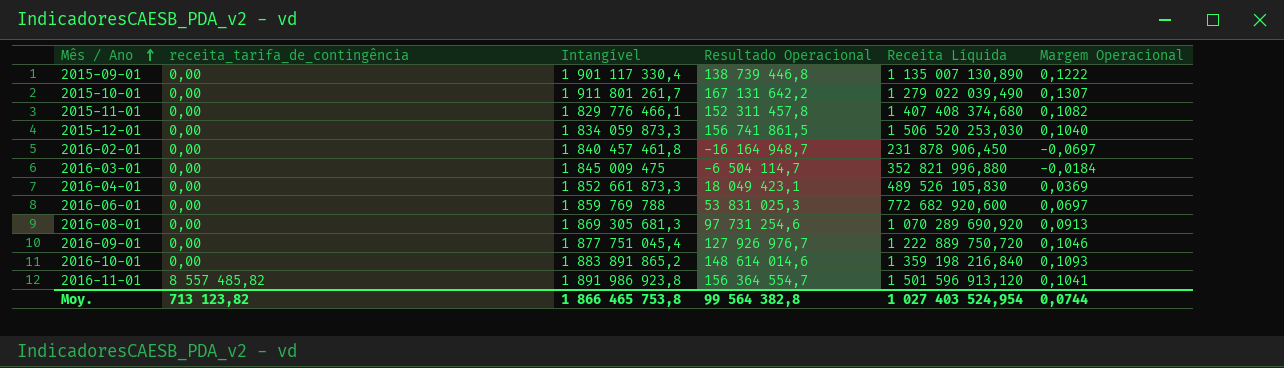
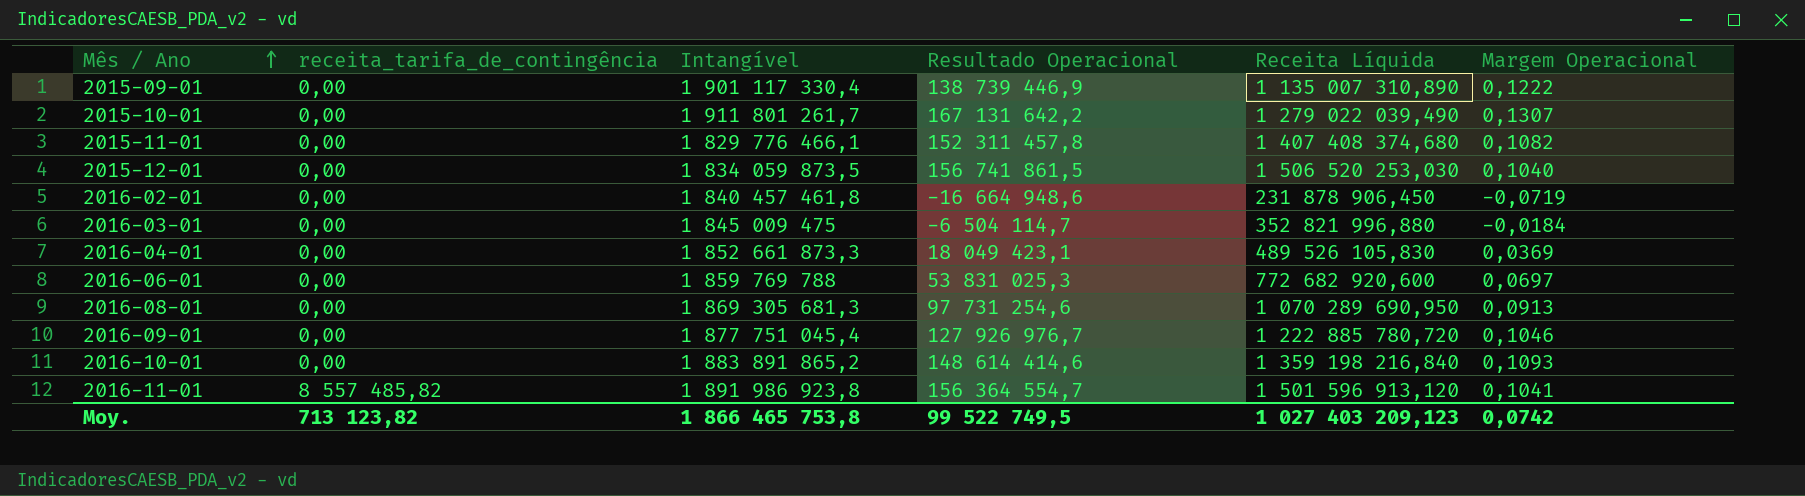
2015-09-01 | Resultado Operacional: 138 739 446,8 -> 138 739 446,9
2015-09-01 | Receita Líquida: 1 135 007 130,890 -> 1 135 007 310,890
2015-12-01 | Intangível: 1 834 059 873,3 -> 1 834 059 873,5
2016-02-01 | Resultado Operacional: -16 164 948,7 -> -16 664 948,6
2016-02-01 | Margem Operacional: -0,0697 -> -0,0719
2016-08-01 | Receita Líquida: 1 070 289 690,920 -> 1 070 289 690,950
2016-09-01 | Receita Líquida: 1 222 889 750,720 -> 1 222 885 780,720
2016-10-01 | Resultado Operacional: 148 614 014,6 -> 148 614 414,6
Moy. | Resultado Operacional: 99 564 382,8 -> 99 522 749,5
Moy. | Receita Líquida: 1 027 403 524,954 -> 1 027 403 209,123
Moy. | Margem Operacional: 0,0744 -> 0,0742

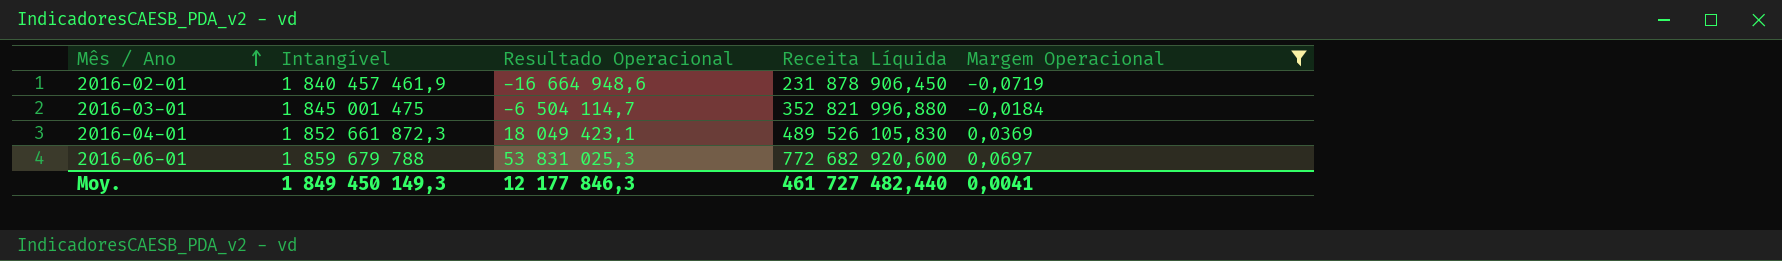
filter: none -> Margem Operacional <= 0,0697
column receita_tarifa_de_contingência | position: 2 -> none
2016-02-01 | Intangível: 1 840 457 461,8 -> 1 840 457 461,9
2016-03-01 | Intangível: 1 845 009 475 -> 1 845 001 475
2016-04-01 | Intangível: 1 852 661 873,3 -> 1 852 661 872,3
2016-06-01 | Intangível: 1 859 769 788 -> 1 859 679 788
Moy. | Intangível: 1 866 465 753,8 -> 1 849 450 149,3
Moy. | Resultado Operacional: 99 522 749,5 -> 12 177 846,3
Moy. | Receita Líquida: 1 027 403 209,123 -> 461 727 482,440
Moy. | Margem Operacional: 0,0742 -> 0,0041

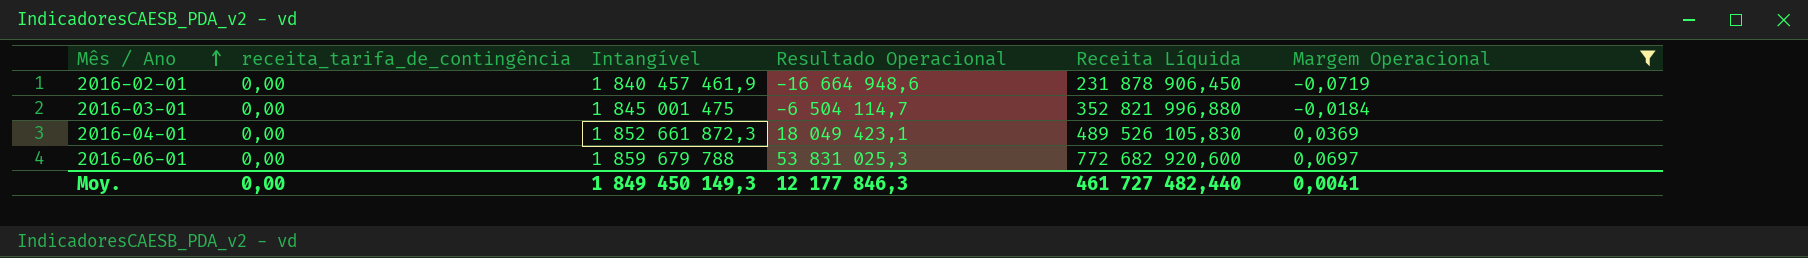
column receita_tarifa_de_contingência | position: none -> 2

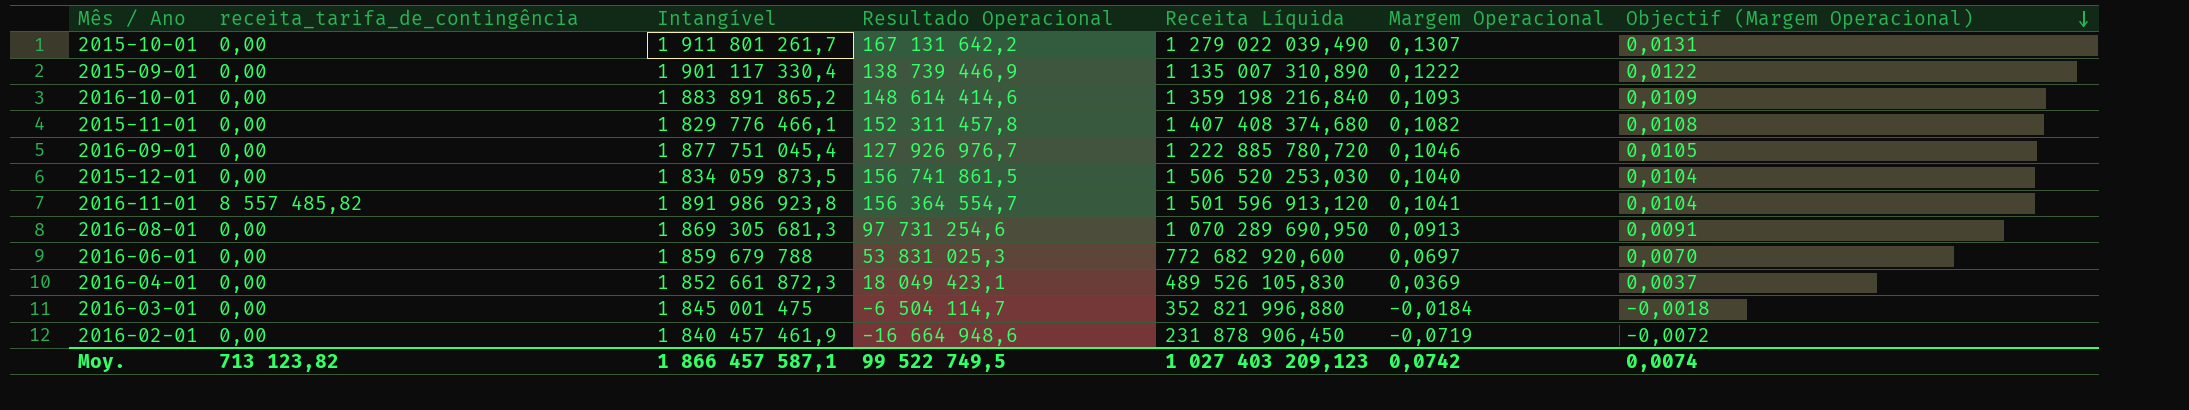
filter: Margem Operacional <= 0,0697 -> none
row order: Mês / Ano ascending -> Objectif (Margem Operacional) descending
column Objectif (Margem Operacional) | formula: none -> [Margem Operacional] * 0,1
Moy. | receita_tarifa_de_contingência: 0,00 -> 713 123,82
Moy. | Intangível: 1 849 450 149,3 -> 1 866 457 587,1
Moy. | Resultado Operacional: 12 177 846,3 -> 99 522 749,5
Moy. | Receita Líquida: 461 727 482,440 -> 1 027 403 209,123
Moy. | Margem Operacional: 0,0041 -> 0,0742

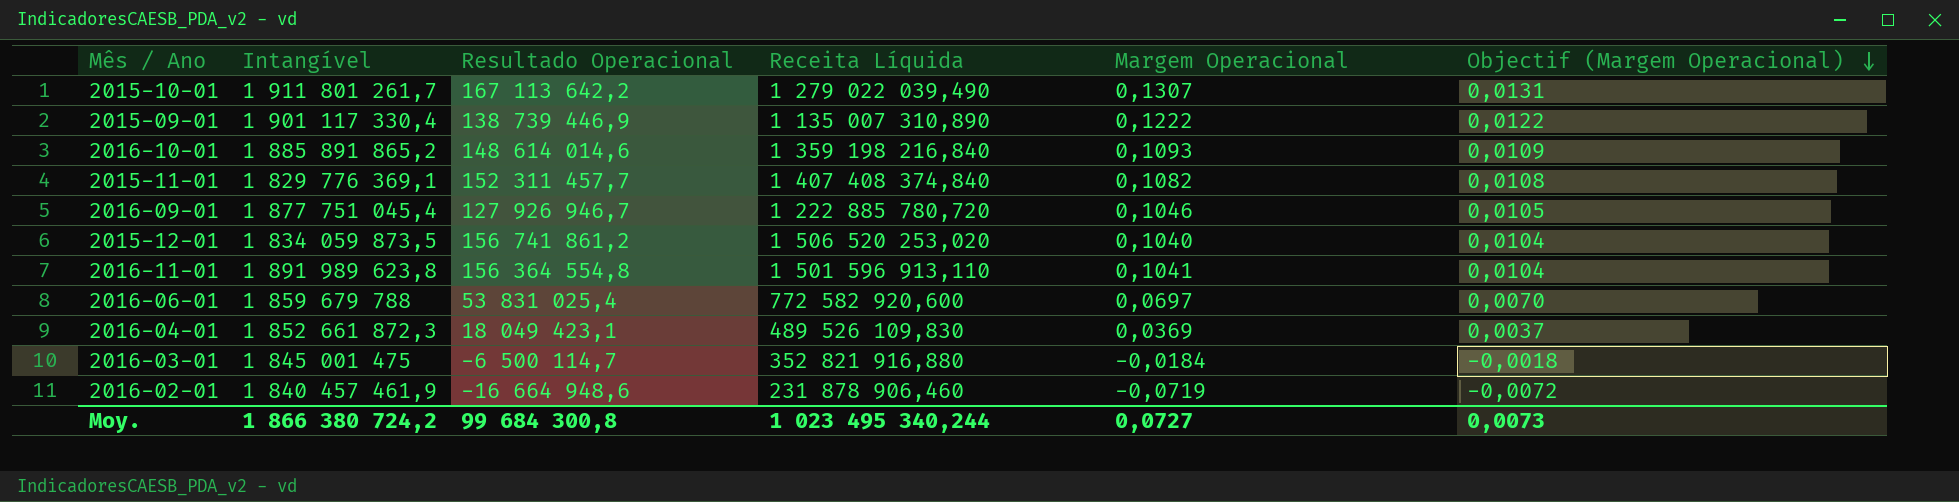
column receita_tarifa_de_contingência | position: 2 -> none
row 2016-08-01: 0,00 | 1 869 305 681,3 | 97 731 254,6 | 1 070 289 690,950 | 0,0913 | 0,0091 -> none
2015-10-01 | Resultado Operacional: 167 131 642,2 -> 167 113 642,2
2016-10-01 | Intangível: 1 883 891 865,2 -> 1 885 891 865,2
2016-10-01 | Resultado Operacional: 148 614 414,6 -> 148 614 014,6
2015-11-01 | Intangível: 1 829 776 466,1 -> 1 829 776 369,1
2015-11-01 | Resultado Operacional: 152 311 457,8 -> 152 311 457,7
2015-11-01 | Receita Líquida: 1 407 408 374,680 -> 1 407 408 374,840
2016-09-01 | Resultado Operacional: 127 926 976,7 -> 127 926 946,7
2015-12-01 | Resultado Operacional: 156 741 861,5 -> 156 741 861,2
2015-12-01 | Receita Líquida: 1 506 520 253,030 -> 1 506 520 253,020
2016-11-01 | Intangível: 1 891 986 923,8 -> 1 891 989 623,8
2016-11-01 | Resultado Operacional: 156 364 554,7 -> 156 364 554,8
2016-11-01 | Receita Líquida: 1 501 596 913,120 -> 1 501 596 913,110
2016-06-01 | Resultado Operacional: 53 831 025,3 -> 53 831 025,4
2016-06-01 | Receita Líquida: 772 682 920,600 -> 772 582 920,600
2016-04-01 | Receita Líquida: 489 526 105,830 -> 489 526 109,830
2016-03-01 | Resultado Operacional: -6 504 114,7 -> -6 500 114,7
2016-03-01 | Receita Líquida: 352 821 996,880 -> 352 821 916,880
2016-02-01 | Receita Líquida: 231 878 906,450 -> 231 878 906,460
Moy. | Intangível: 1 866 457 587,1 -> 1 866 380 724,2
Moy. | Resultado Operacional: 99 522 749,5 -> 99 684 300,8
Moy. | Receita Líquida: 1 027 403 209,123 -> 1 023 495 340,244
Moy. | Margem Operacional: 0,0742 -> 0,0727
Moy. | Objectif (Margem Operacional): 0,0074 -> 0,0073

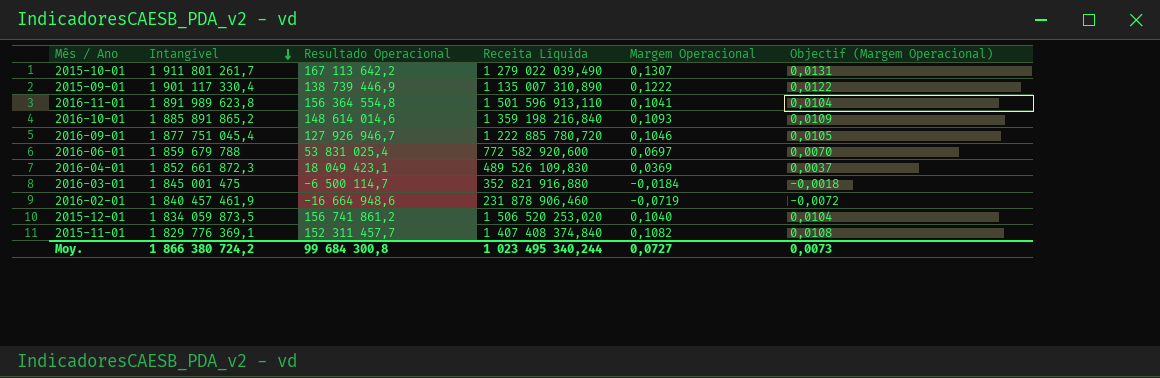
row order: Objectif (Margem Operacional) descending -> Intangível descending

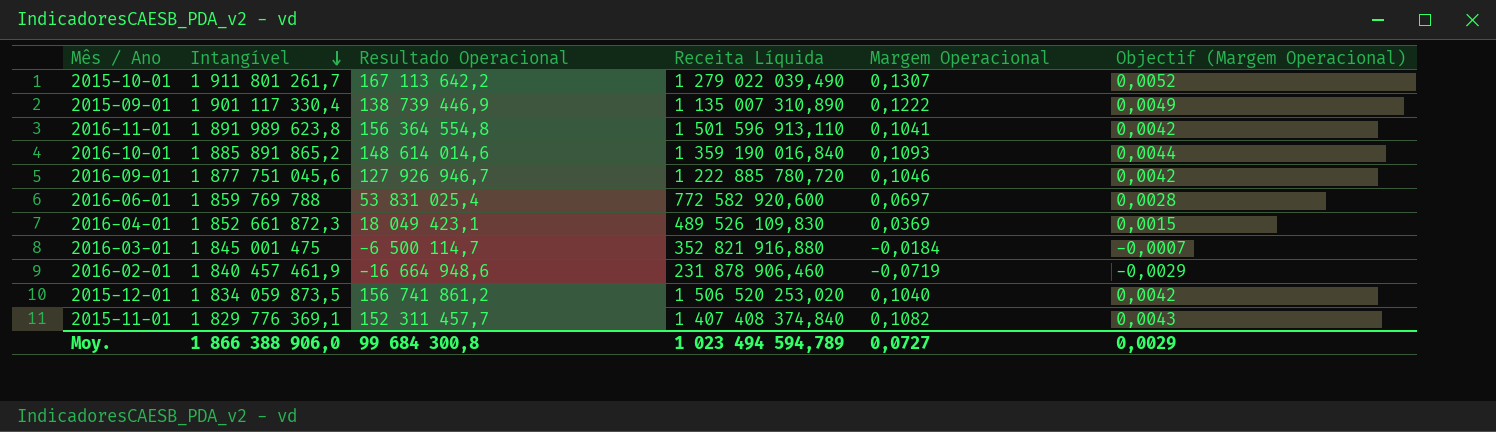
column Objectif (Margem Operacional) | formula: [Margem Operacional] * 0,1 -> [Margem Operacional] * 0,04
2016-10-01 | Receita Líquida: 1 359 198 216,840 -> 1 359 190 016,840
2016-09-01 | Intangível: 1 877 751 045,4 -> 1 877 751 045,6
2016-06-01 | Intangível: 1 859 679 788 -> 1 859 769 788
Moy. | Intangível: 1 866 380 724,2 -> 1 866 388 906,0
Moy. | Receita Líquida: 1 023 495 340,244 -> 1 023 494 594,789
Moy. | Objectif (Margem Operacional): 0,0073 -> 0,0029

